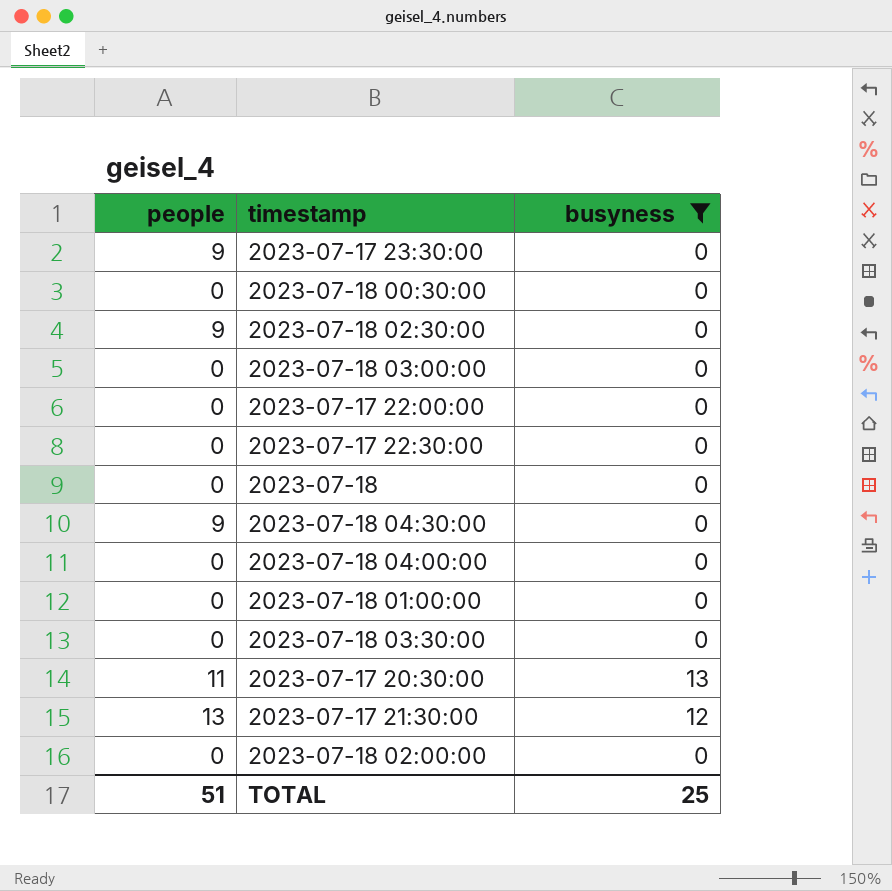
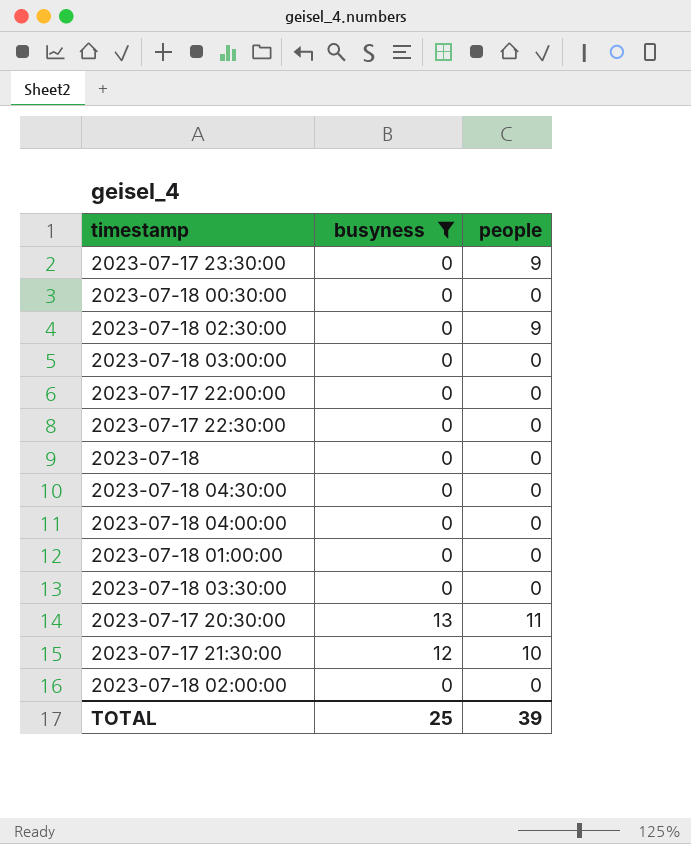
column people | position: 1 -> 3
2023-07-18 04:30:00 | people: 9 -> 0
2023-07-17 21:30:00 | people: 13 -> 10
TOTAL | people: 51 -> 39

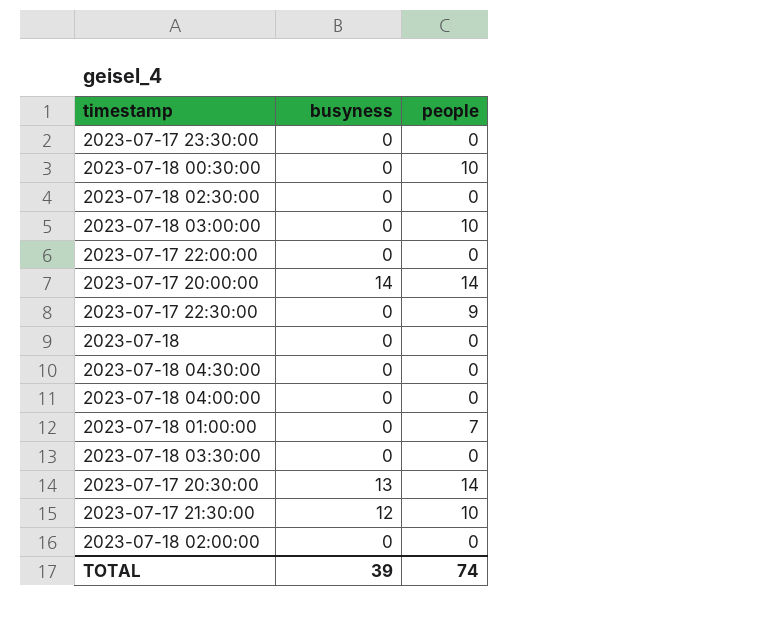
filter: busyness != 14 -> none
2023-07-17 23:30:00 | people: 9 -> 0
2023-07-18 00:30:00 | people: 0 -> 10
2023-07-18 02:30:00 | people: 9 -> 0
2023-07-18 03:00:00 | people: 0 -> 10
2023-07-17 22:30:00 | people: 0 -> 9
2023-07-18 01:00:00 | people: 0 -> 7
2023-07-17 20:30:00 | people: 11 -> 14
TOTAL | busyness: 25 -> 39
TOTAL | people: 39 -> 74

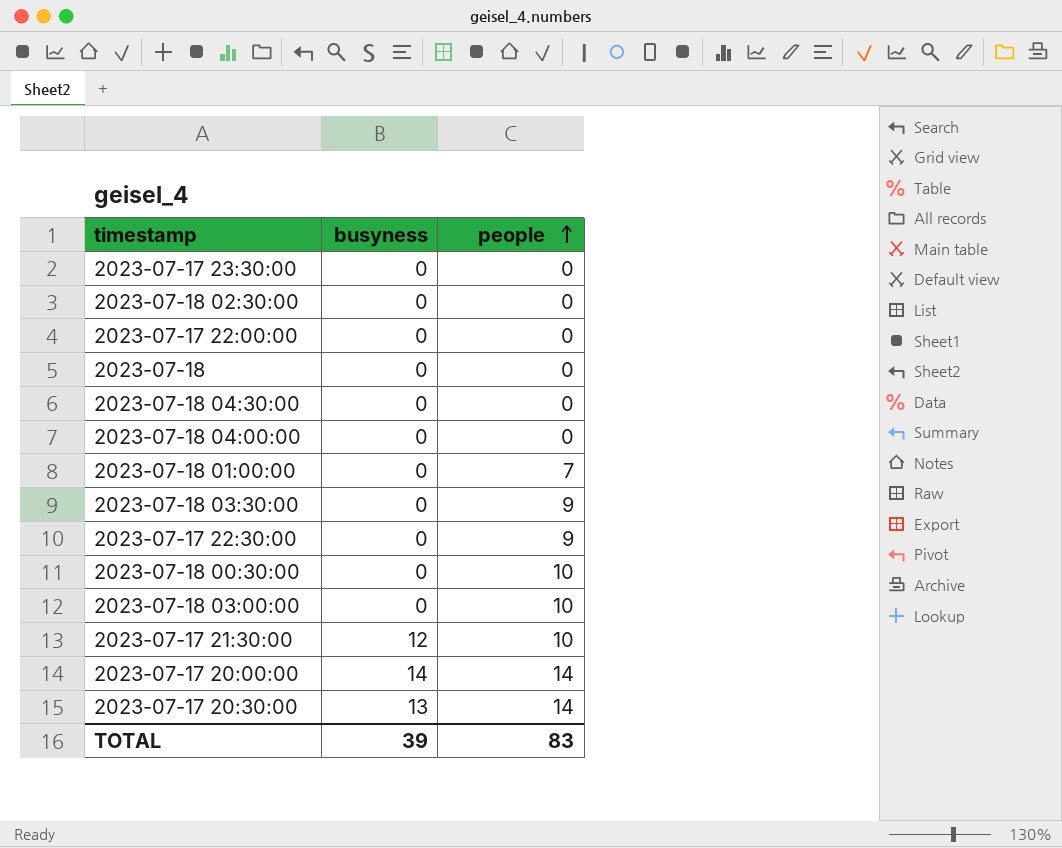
row order: none -> people ascending
row 2023-07-18 02:00:00: 0 | 0 -> none
2023-07-18 03:30:00 | people: 0 -> 9
TOTAL | people: 74 -> 83

